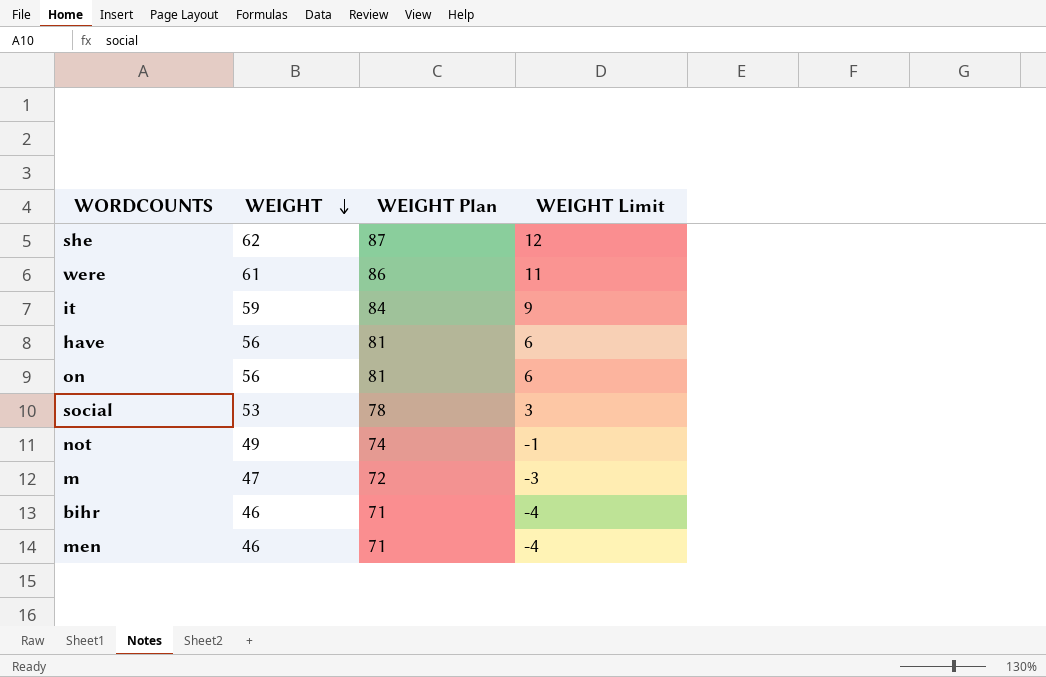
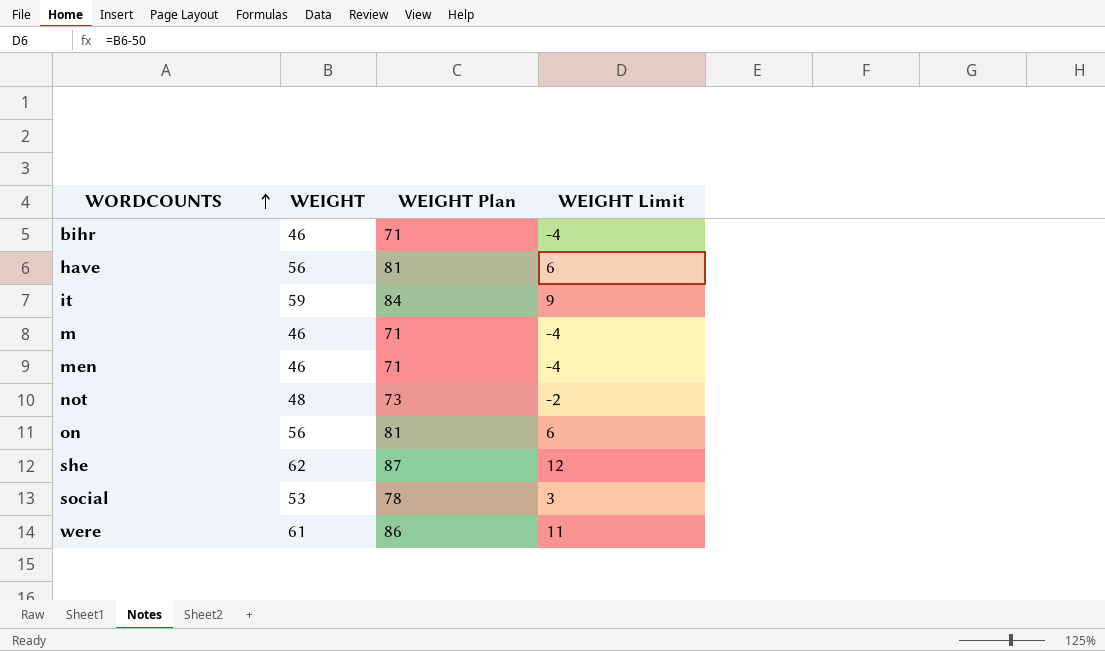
row order: WEIGHT descending -> WORDCOUNTS ascending
m | WEIGHT: 47 -> 46
m | WEIGHT Plan: 72 -> 71
m | WEIGHT Limit: -3 -> -4
not | WEIGHT: 49 -> 48
not | WEIGHT Plan: 74 -> 73
not | WEIGHT Limit: -1 -> -2

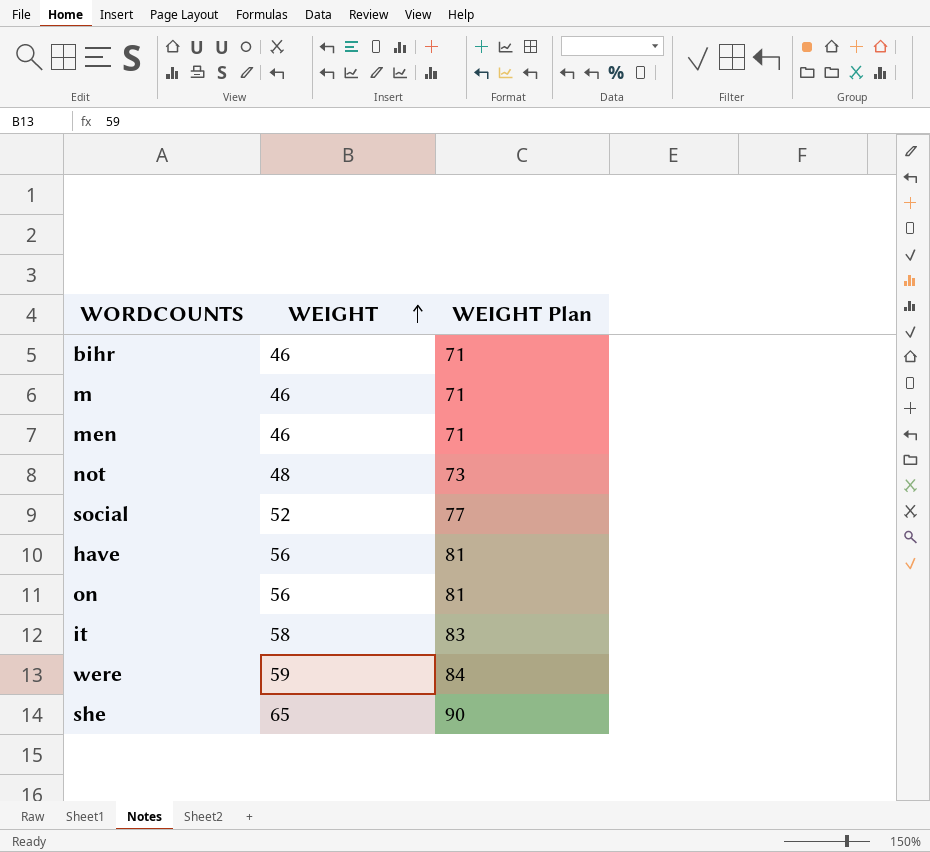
row order: WORDCOUNTS ascending -> WEIGHT ascending
column WEIGHT Limit | formula: [WEIGHT] - 50 -> none
social | WEIGHT: 53 -> 52
social | WEIGHT Plan: 78 -> 77
it | WEIGHT: 59 -> 58
it | WEIGHT Plan: 84 -> 83
were | WEIGHT: 61 -> 59
were | WEIGHT Plan: 86 -> 84
she | WEIGHT: 62 -> 65
she | WEIGHT Plan: 87 -> 90

